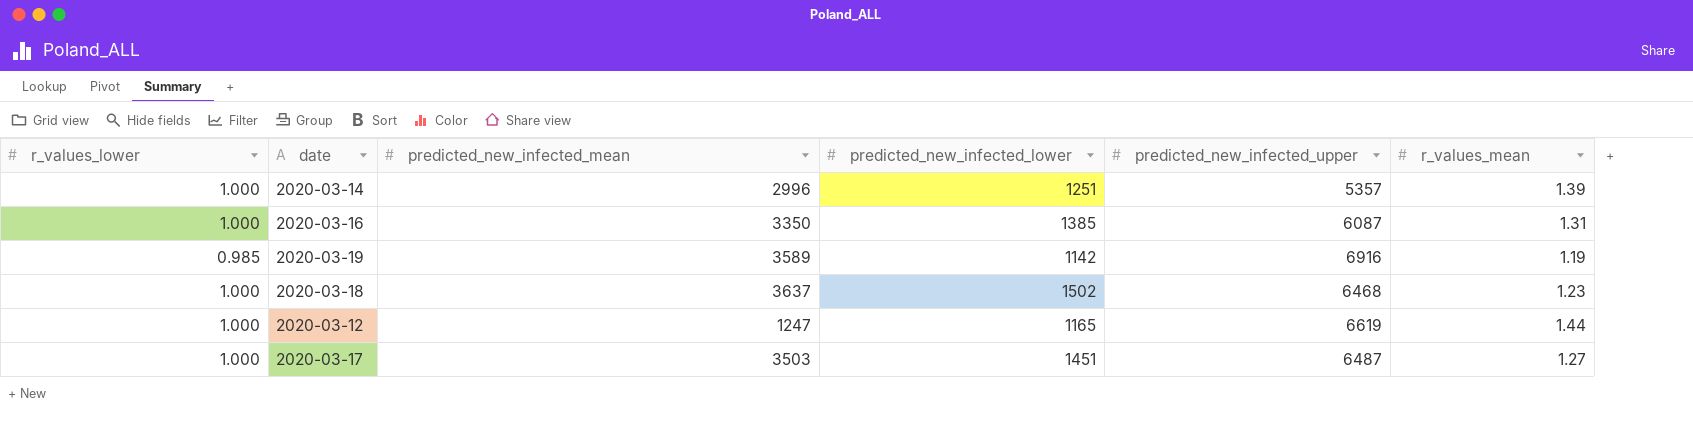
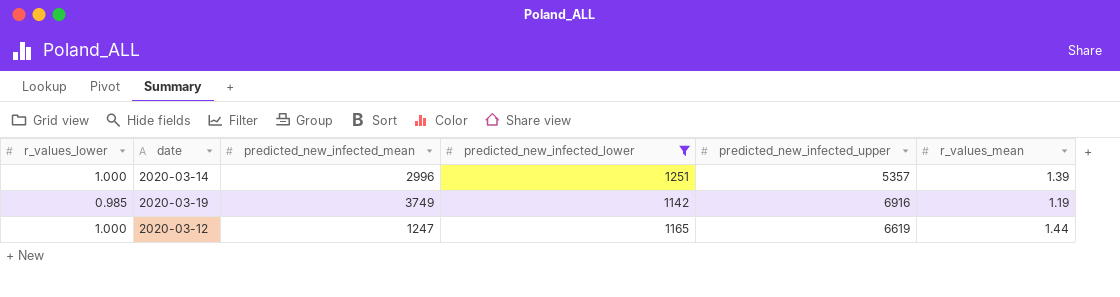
filter: none -> predicted_new_infected_lower <= 1251
2020-03-19 | predicted_new_infected_mean: 3589 -> 3749

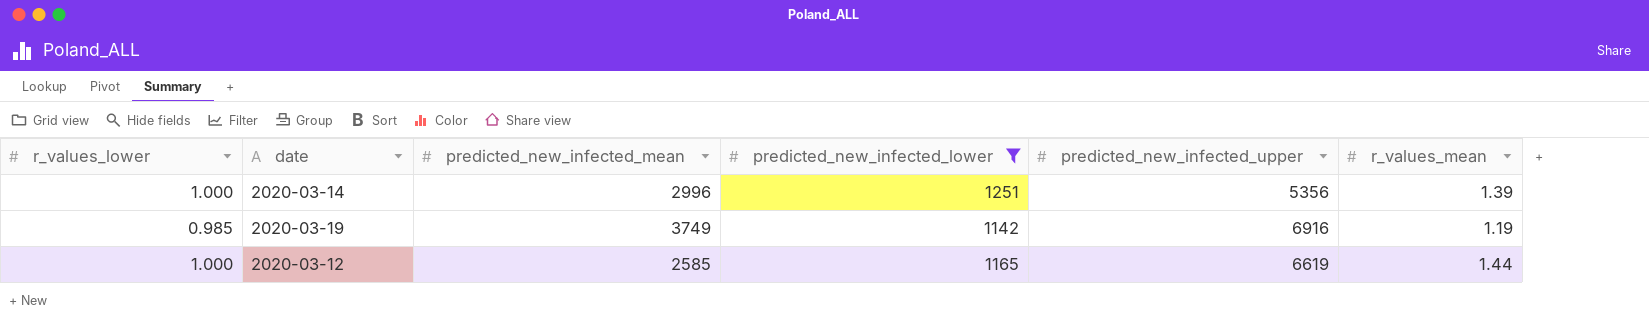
2020-03-14 | predicted_new_infected_upper: 5357 -> 5356
2020-03-12 | predicted_new_infected_mean: 1247 -> 2585

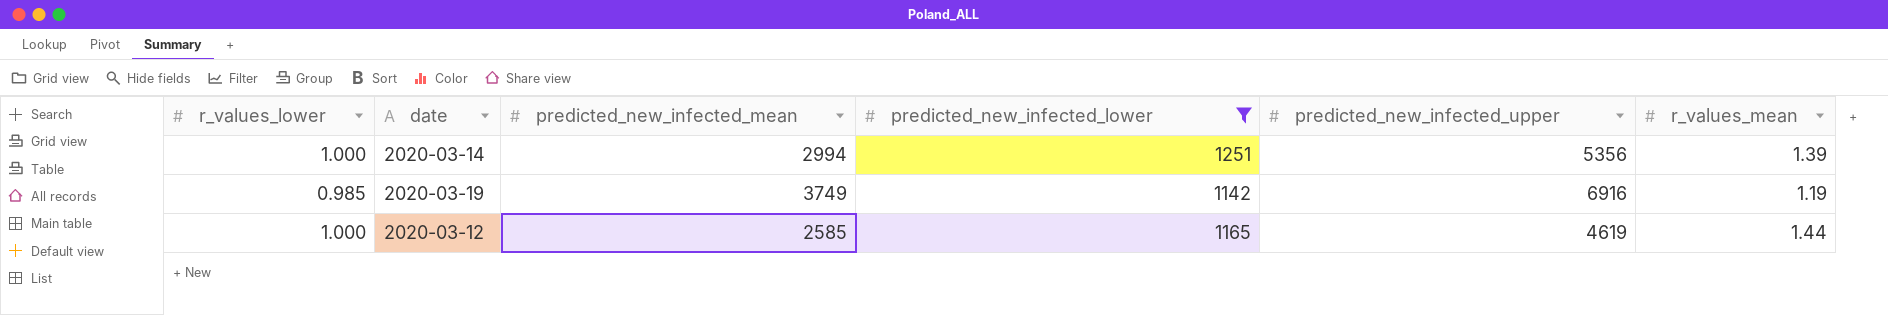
2020-03-14 | predicted_new_infected_mean: 2996 -> 2994
2020-03-12 | predicted_new_infected_upper: 6619 -> 4619

